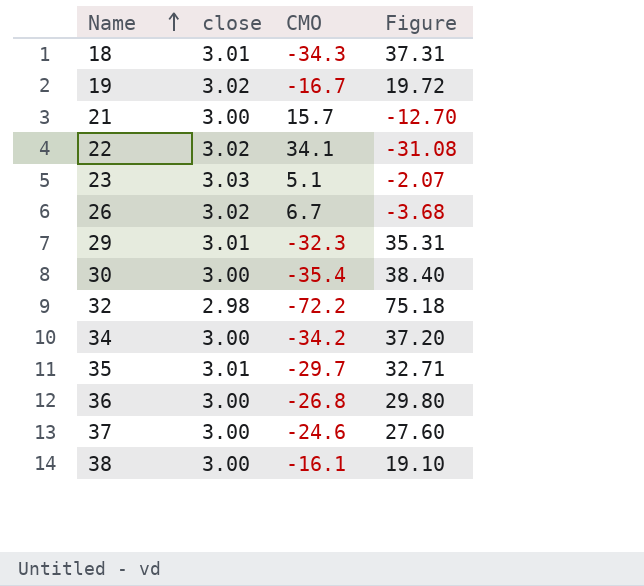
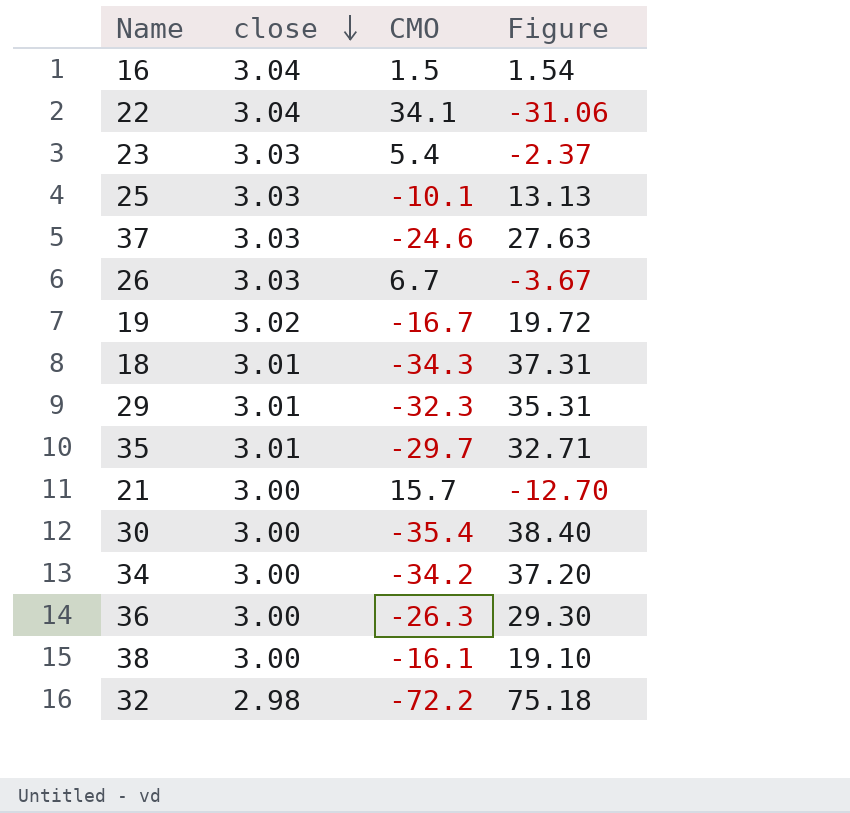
row order: Name ascending -> close descending
row 16: none -> 3.04 | 1.5 | 1.54
22 | close: 3.02 -> 3.04
22 | Figure: -31.08 -> -31.06
23 | CMO: 5.1 -> 5.4
23 | Figure: -2.07 -> -2.37
row 25: none -> 3.03 | -10.1 | 13.13
37 | close: 3.00 -> 3.03
37 | Figure: 27.60 -> 27.63
26 | close: 3.02 -> 3.03
26 | Figure: -3.68 -> -3.67
36 | CMO: -26.8 -> -26.3
36 | Figure: 29.80 -> 29.30

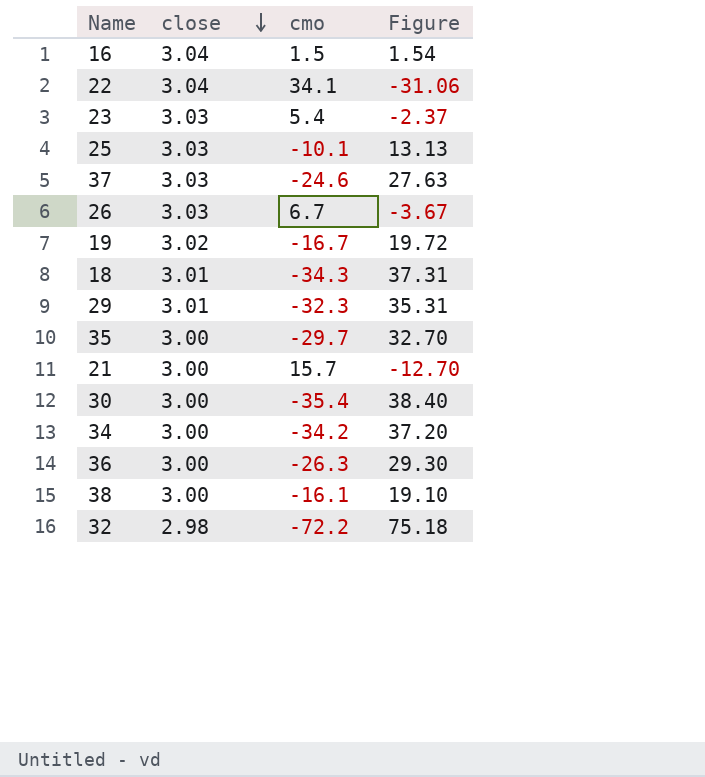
column name: CMO -> cmo
35 | close: 3.01 -> 3.00
35 | Figure: 32.71 -> 32.70

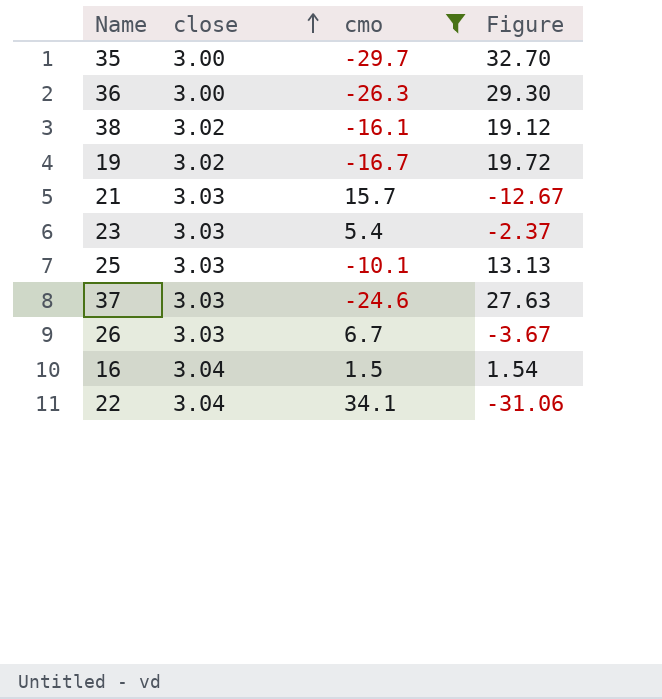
filter: none -> cmo >= -29.7
row order: close descending -> close ascending
38 | close: 3.00 -> 3.02
38 | Figure: 19.10 -> 19.12
21 | close: 3.00 -> 3.03
21 | Figure: -12.70 -> -12.67

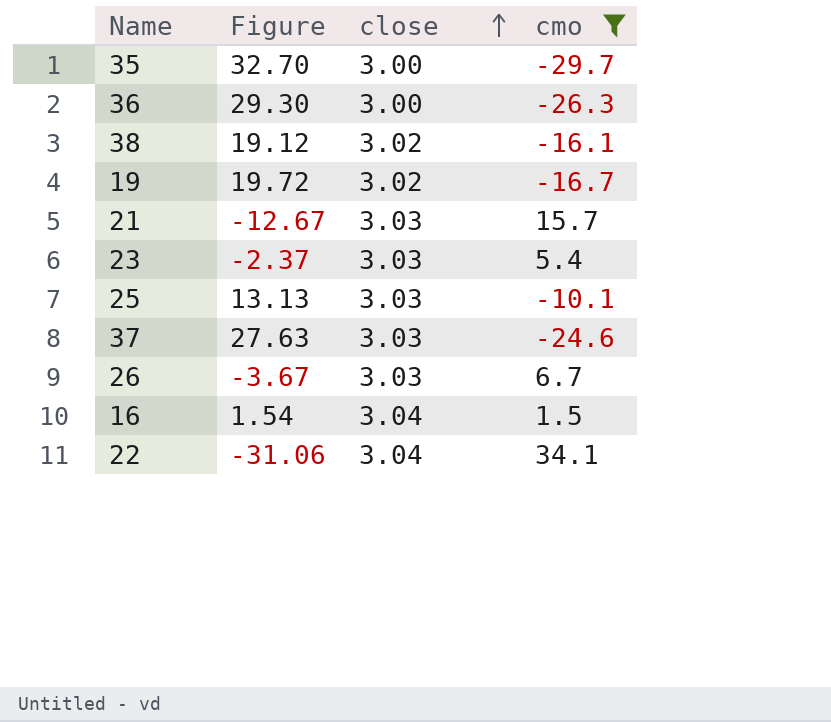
column Figure | position: 4 -> 2

